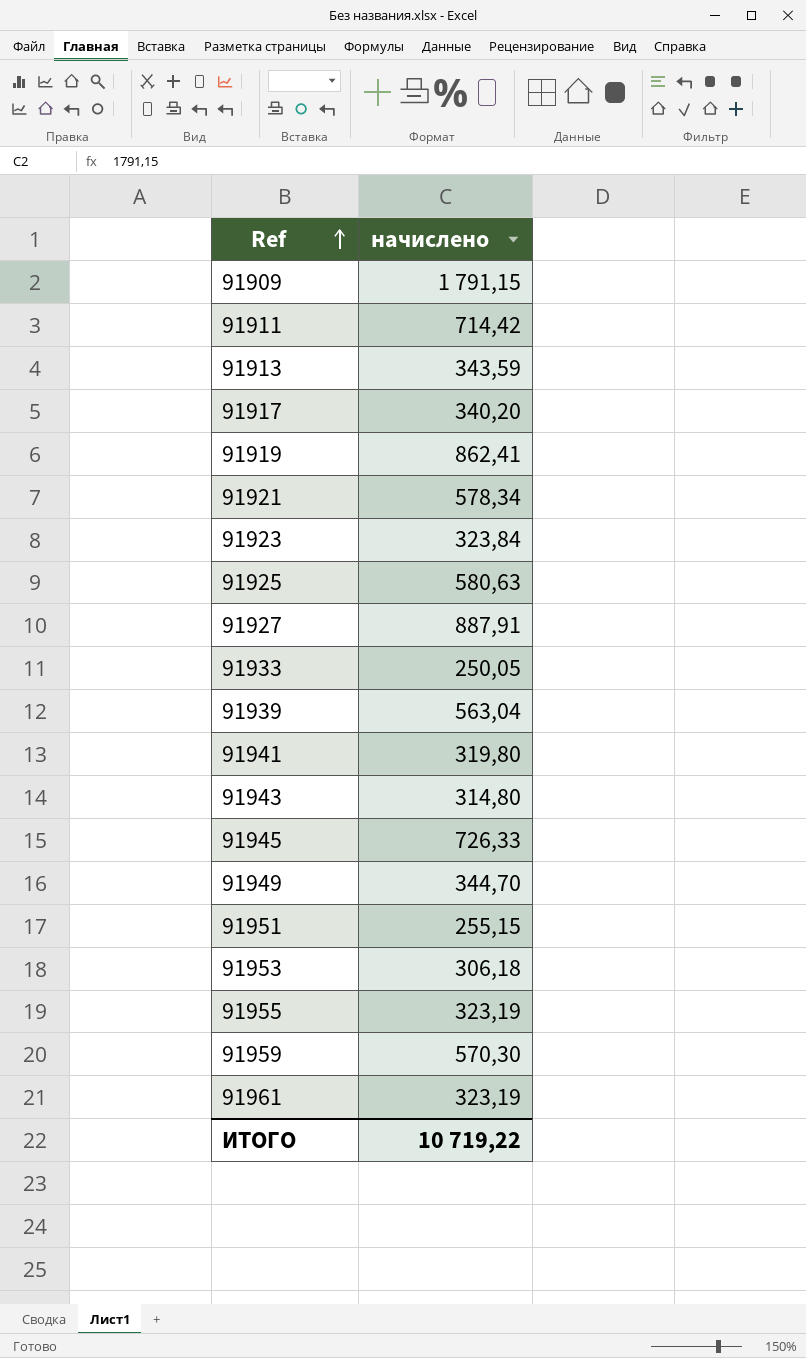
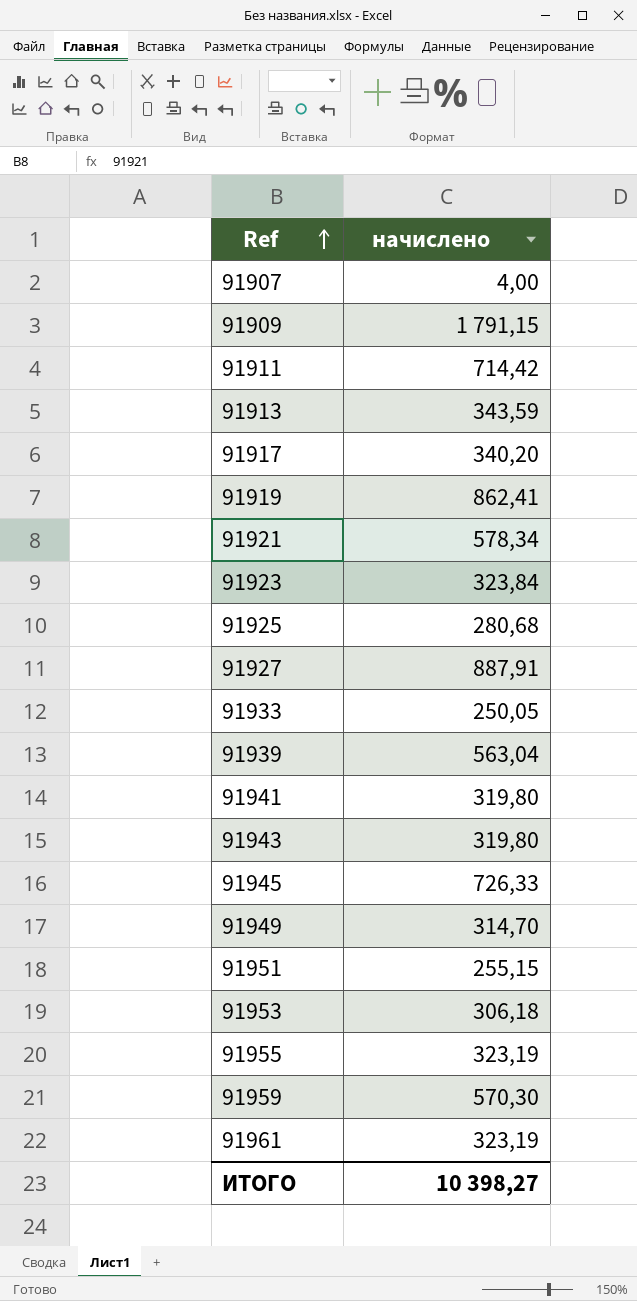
row 91907: none -> 4,00
91925 | начислено: 580,63 -> 280,68
91943 | начислено: 314,80 -> 319,80
91949 | начислено: 344,70 -> 314,70
ИТОГО | начислено: 10 719,22 -> 10 398,27

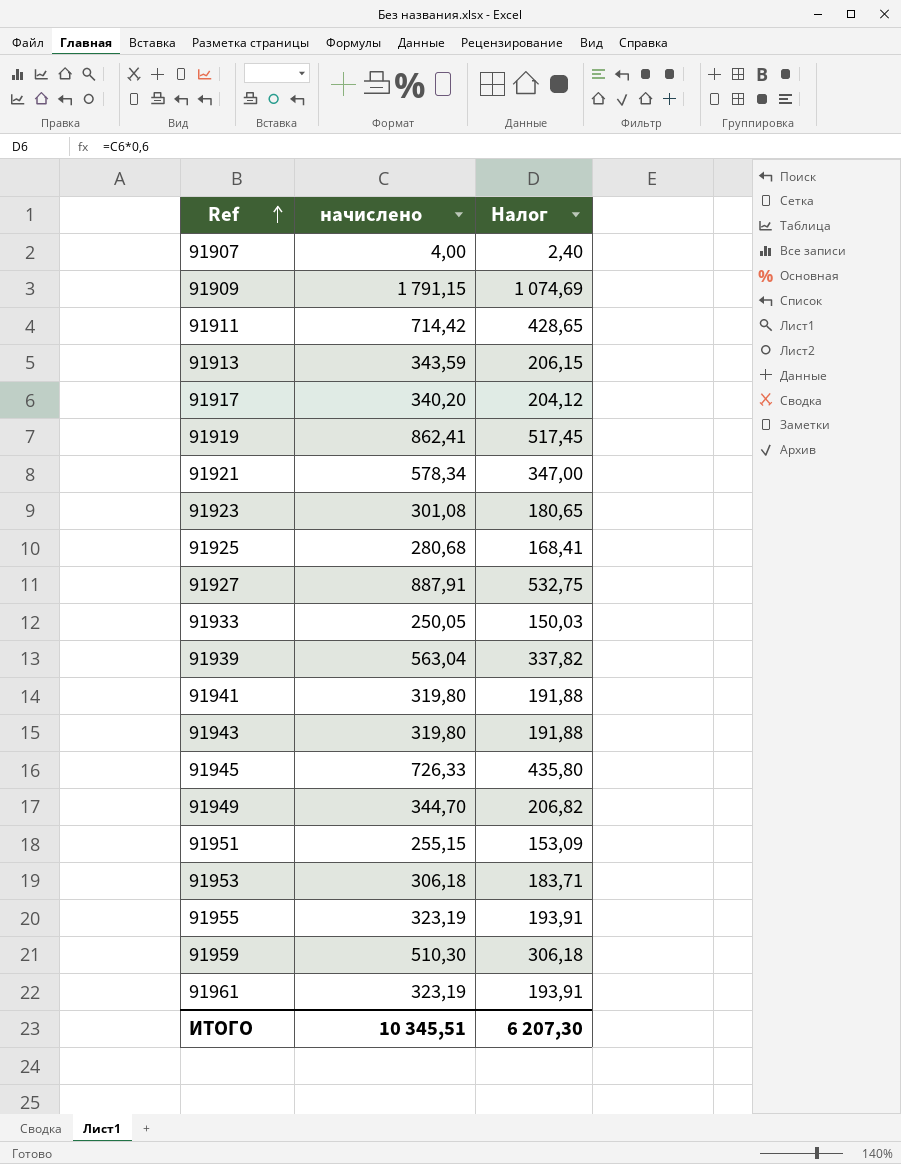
column Налог | formula: none -> [начислено] * 0,6
91923 | начислено: 323,84 -> 301,08
91949 | начислено: 314,70 -> 344,70
91959 | начислено: 570,30 -> 510,30
ИТОГО | начислено: 10 398,27 -> 10 345,51

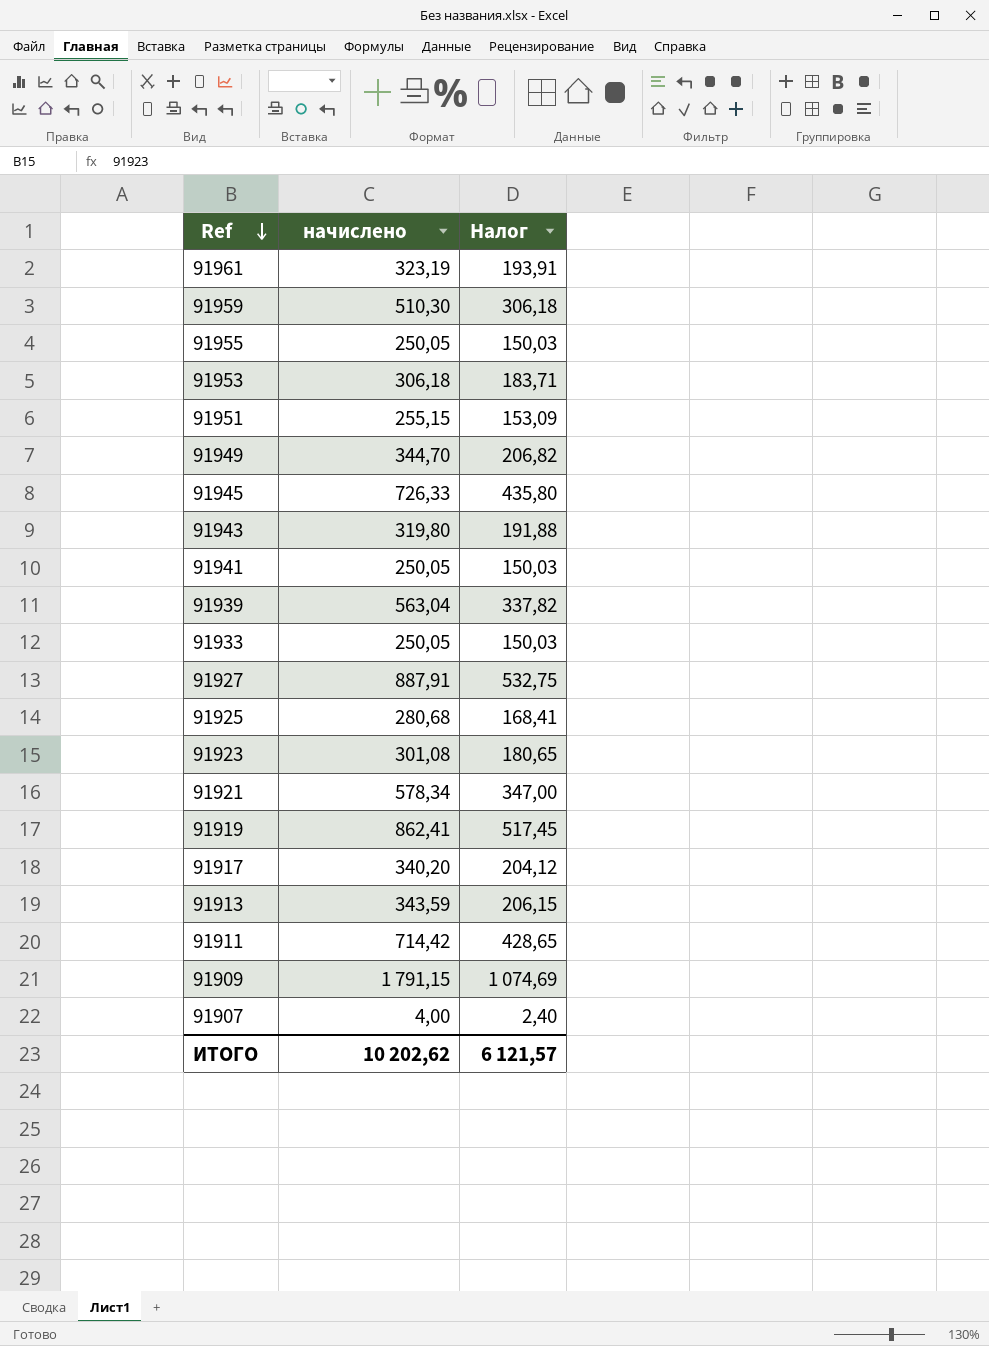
row order: Ref ascending -> Ref descending
91955 | начислено: 323,19 -> 250,05
91955 | Налог: 193,91 -> 150,03
91941 | начислено: 319,80 -> 250,05
91941 | Налог: 191,88 -> 150,03
ИТОГО | начислено: 10 345,51 -> 10 202,62
ИТОГО | Налог: 6 207,30 -> 6 121,57

